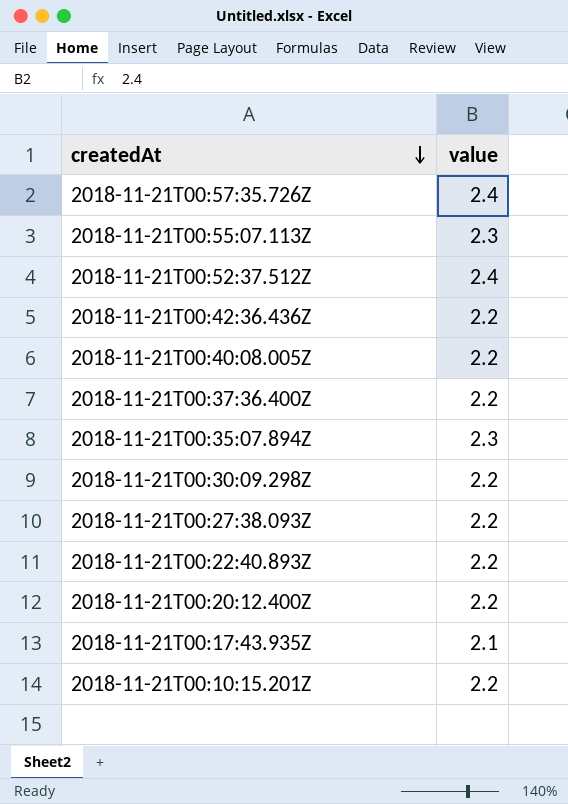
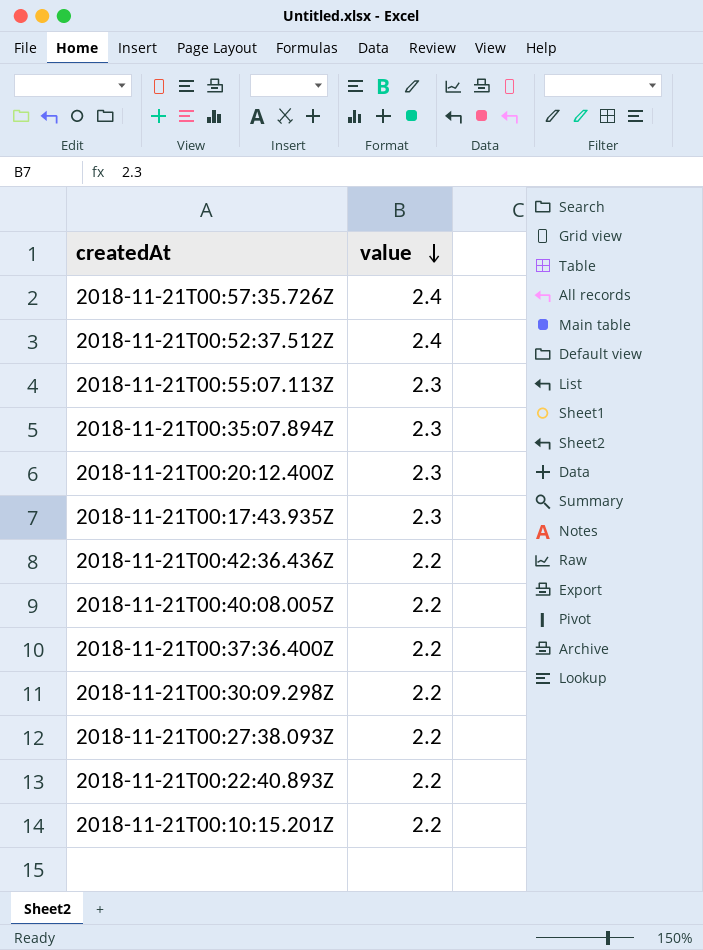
row order: createdAt descending -> value descending
2018-11-21T00:20:12.400Z | value: 2.2 -> 2.3
2018-11-21T00:17:43.935Z | value: 2.1 -> 2.3

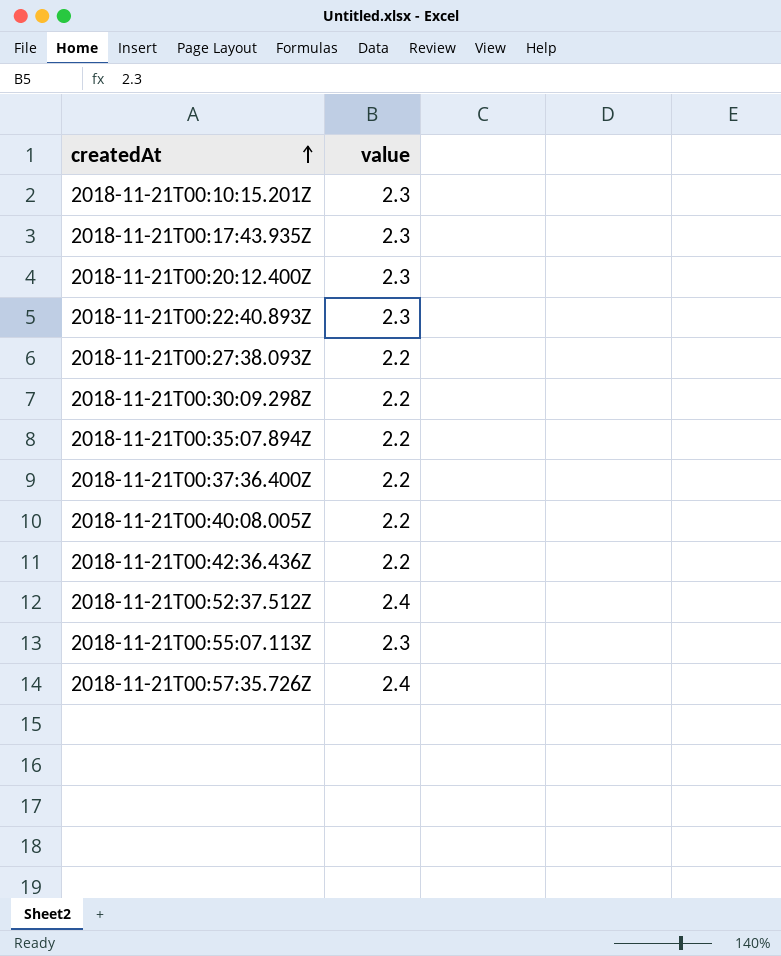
row order: value descending -> createdAt ascending
2018-11-21T00:10:15.201Z | value: 2.2 -> 2.3
2018-11-21T00:22:40.893Z | value: 2.2 -> 2.3
2018-11-21T00:35:07.894Z | value: 2.3 -> 2.2

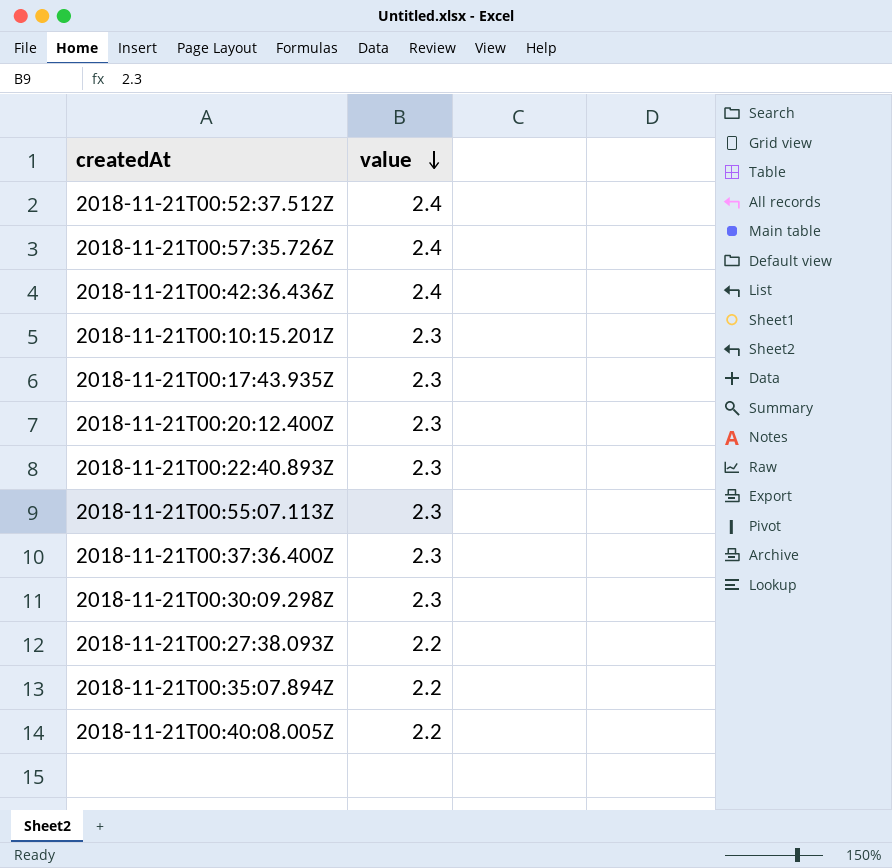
row order: createdAt ascending -> value descending
2018-11-21T00:42:36.436Z | value: 2.2 -> 2.4
2018-11-21T00:37:36.400Z | value: 2.2 -> 2.3
2018-11-21T00:30:09.298Z | value: 2.2 -> 2.3

